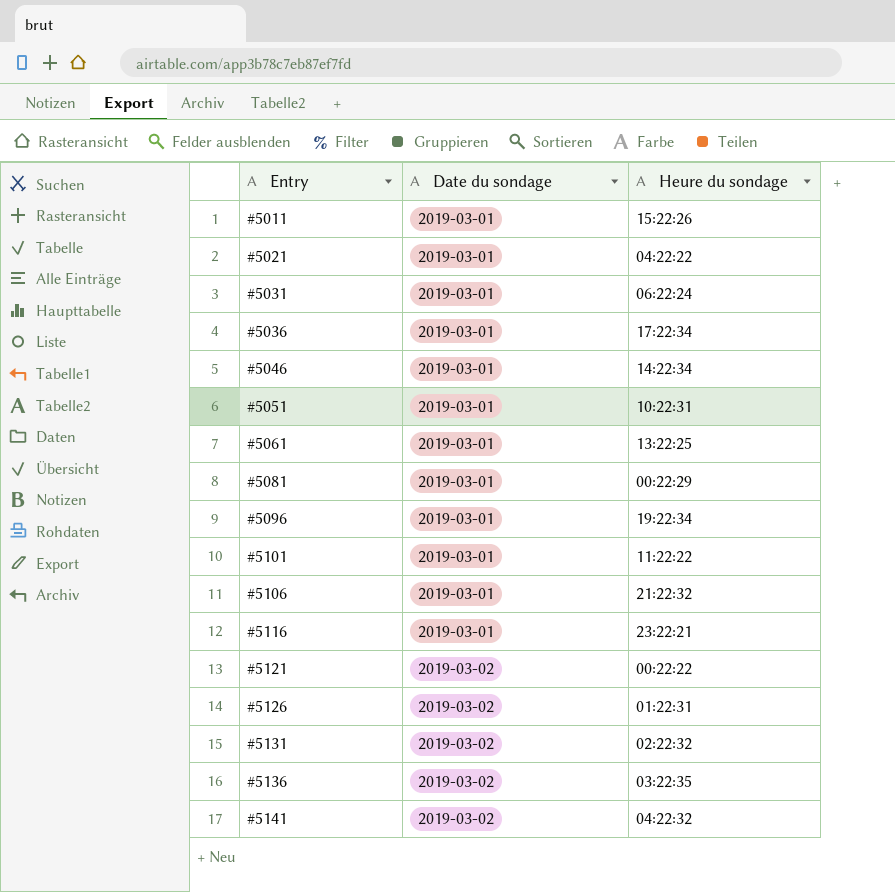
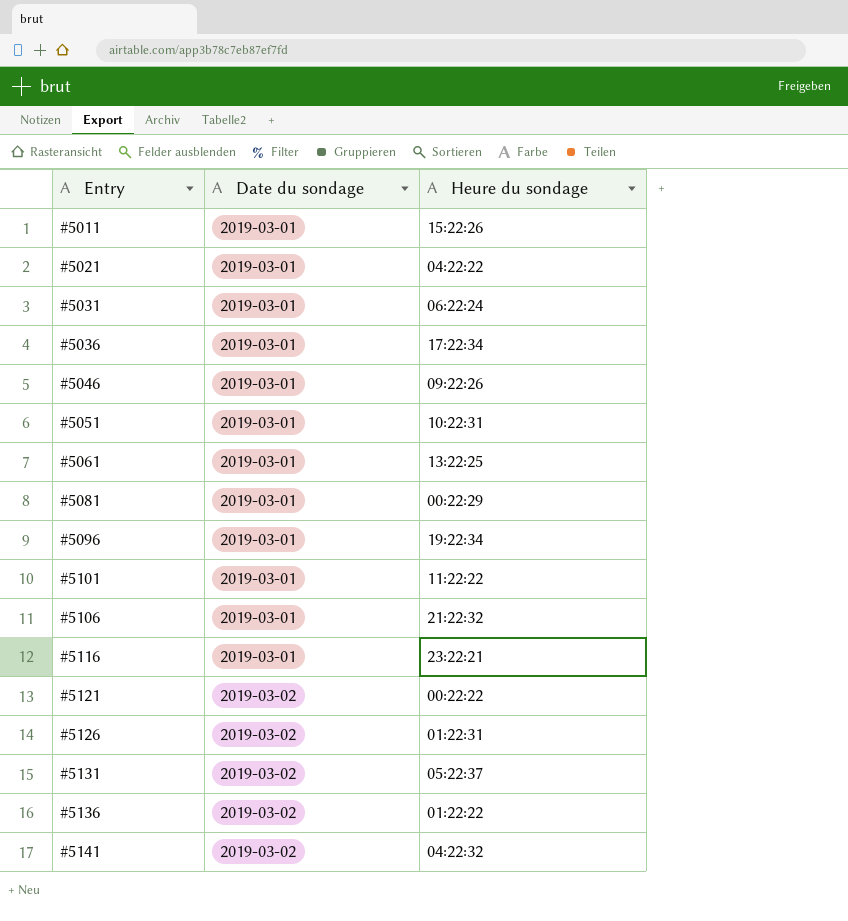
#5046 | Heure du sondage: 14:22:34 -> 09:22:26
#5131 | Heure du sondage: 02:22:32 -> 05:22:37
#5136 | Heure du sondage: 03:22:35 -> 01:22:22

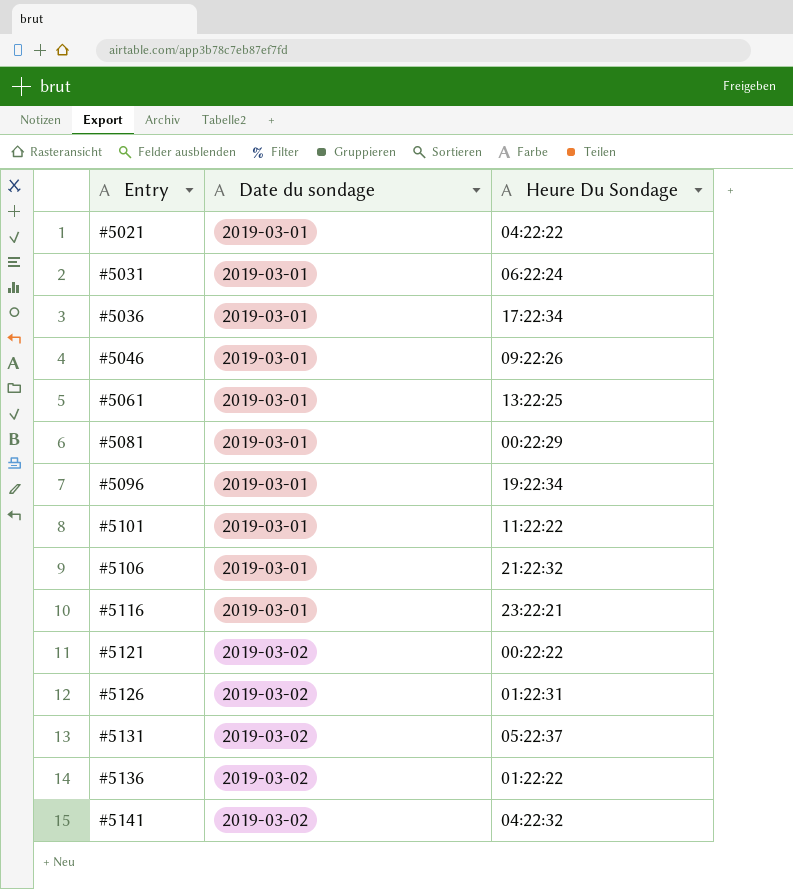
column name: Heure du sondage -> Heure Du Sondage
row #5011: 2019-03-01 | 15:22:26 -> none
row #5051: 2019-03-01 | 10:22:31 -> none

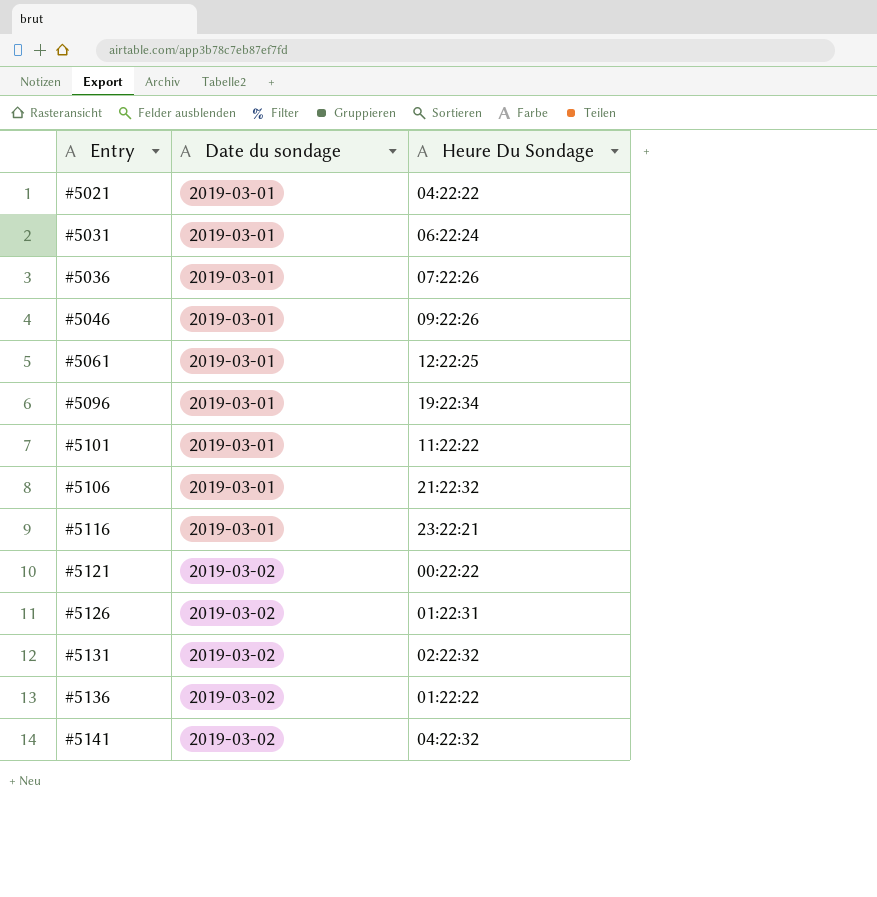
row #5081: 2019-03-01 | 00:22:29 -> none
#5036 | Heure Du Sondage: 17:22:34 -> 07:22:26
#5061 | Heure Du Sondage: 13:22:25 -> 12:22:25
#5131 | Heure Du Sondage: 05:22:37 -> 02:22:32

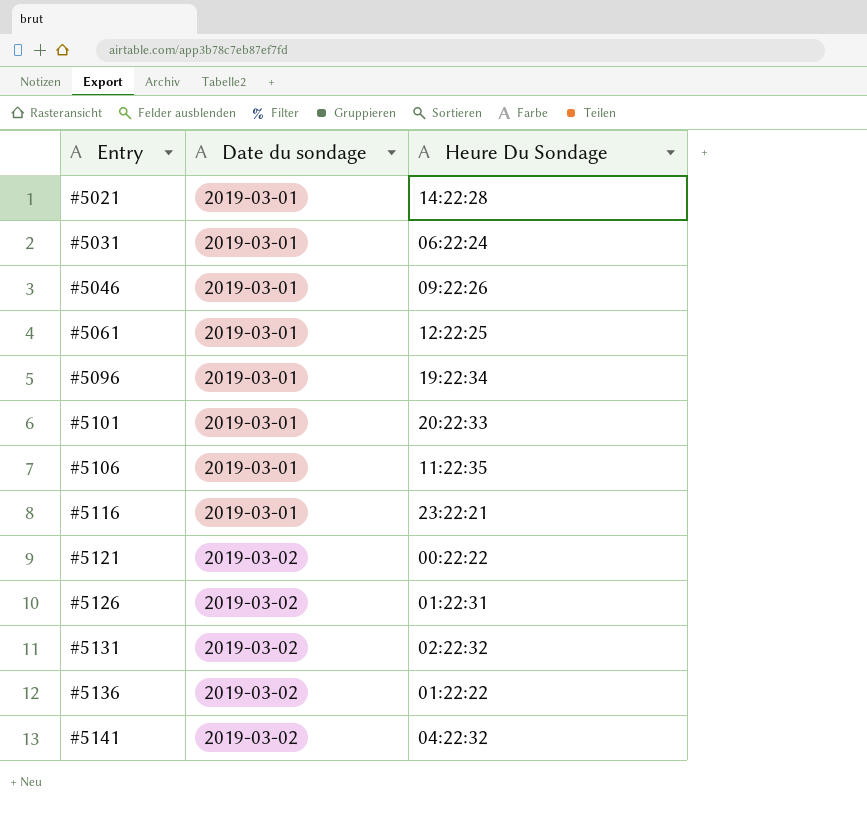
row #5036: 2019-03-01 | 07:22:26 -> none
#5021 | Heure Du Sondage: 04:22:22 -> 14:22:28
#5101 | Heure Du Sondage: 11:22:22 -> 20:22:33
#5106 | Heure Du Sondage: 21:22:32 -> 11:22:35

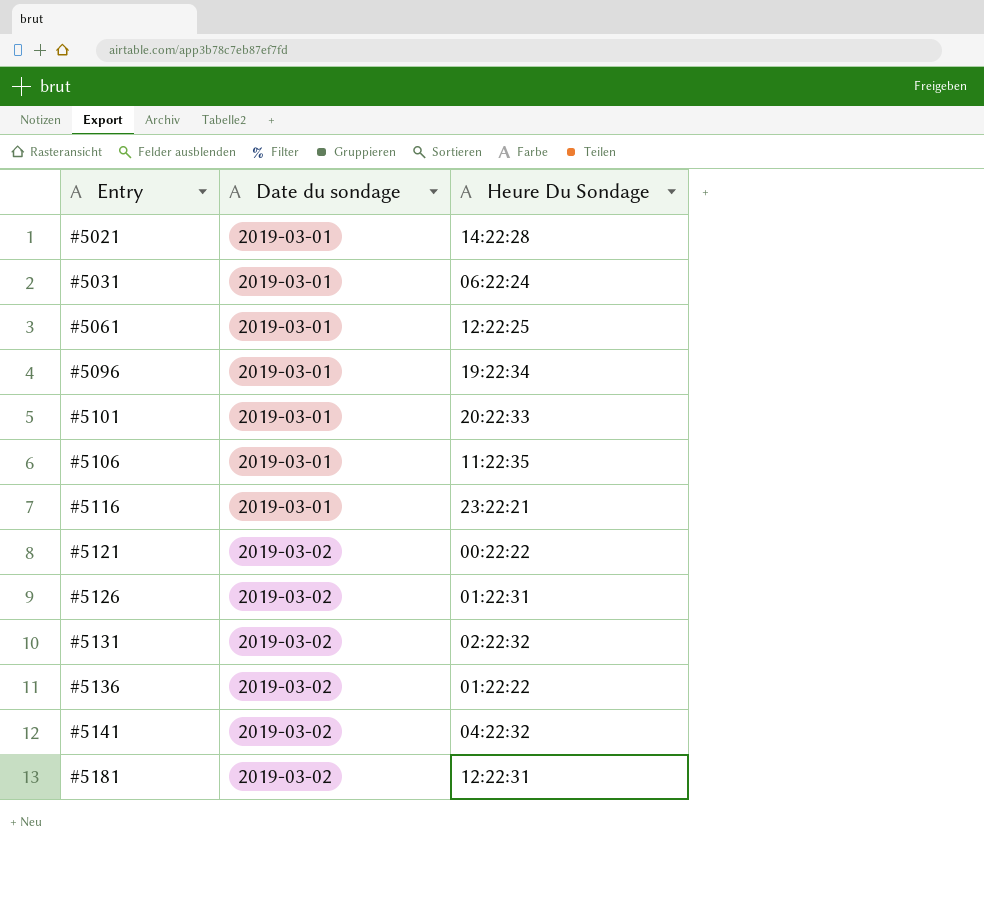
row #5046: 2019-03-01 | 09:22:26 -> none
row #5181: none -> 2019-03-02 | 12:22:31

